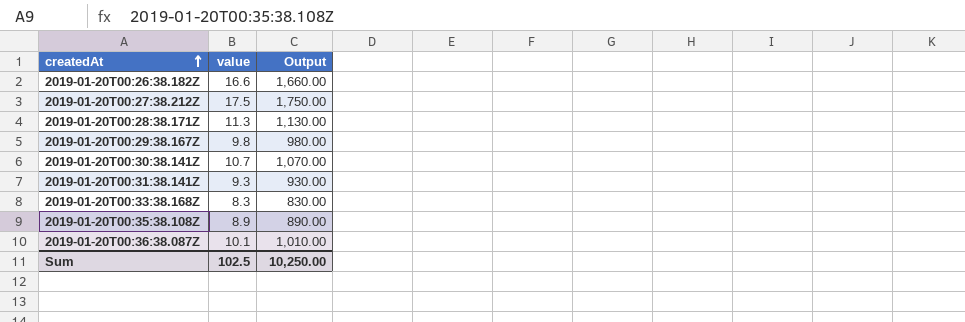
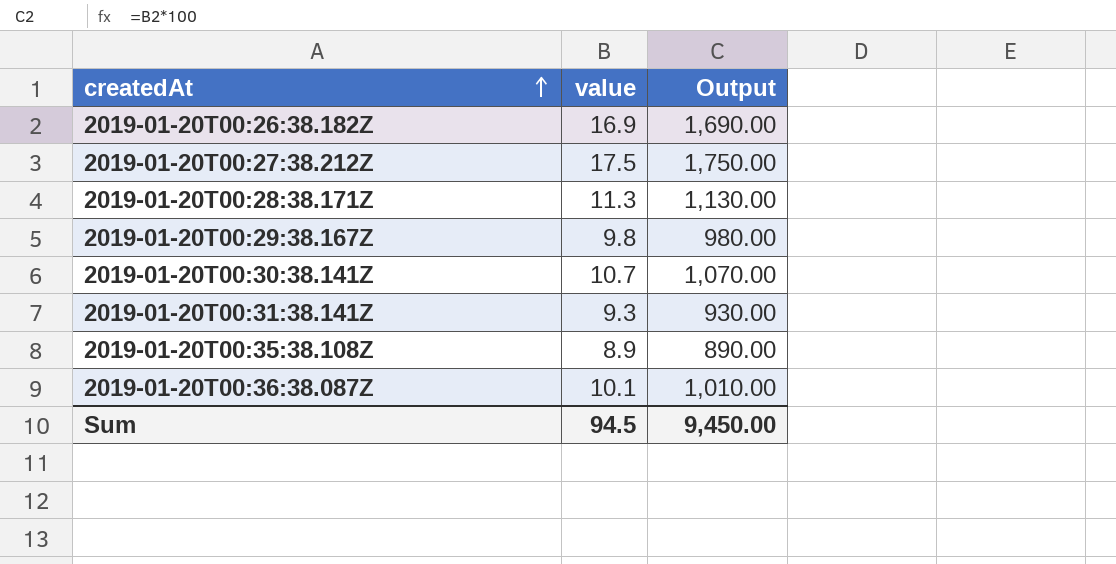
row 2019-01-20T00:33:38.168Z: 8.3 | 830.00 -> none
2019-01-20T00:26:38.182Z | value: 16.6 -> 16.9
2019-01-20T00:26:38.182Z | Output: 1,660.00 -> 1,690.00
Sum | value: 102.5 -> 94.5
Sum | Output: 10,250.00 -> 9,450.00

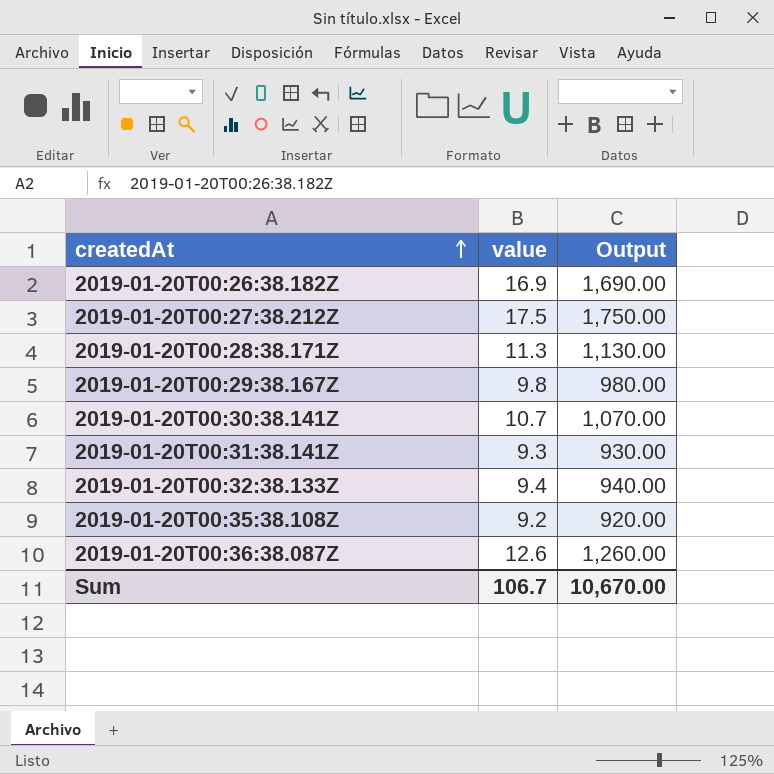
row 2019-01-20T00:32:38.133Z: none -> 9.4 | 940.00
2019-01-20T00:35:38.108Z | value: 8.9 -> 9.2
2019-01-20T00:35:38.108Z | Output: 890.00 -> 920.00
2019-01-20T00:36:38.087Z | value: 10.1 -> 12.6
2019-01-20T00:36:38.087Z | Output: 1,010.00 -> 1,260.00
Sum | value: 94.5 -> 106.7
Sum | Output: 9,450.00 -> 10,670.00

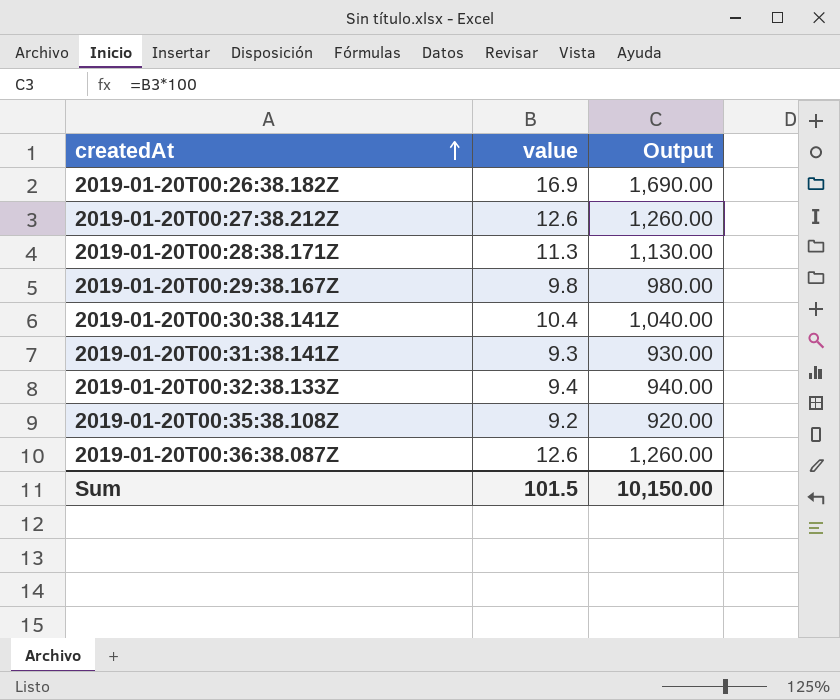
2019-01-20T00:27:38.212Z | value: 17.5 -> 12.6
2019-01-20T00:27:38.212Z | Output: 1,750.00 -> 1,260.00
2019-01-20T00:30:38.141Z | value: 10.7 -> 10.4
2019-01-20T00:30:38.141Z | Output: 1,070.00 -> 1,040.00
Sum | value: 106.7 -> 101.5
Sum | Output: 10,670.00 -> 10,150.00

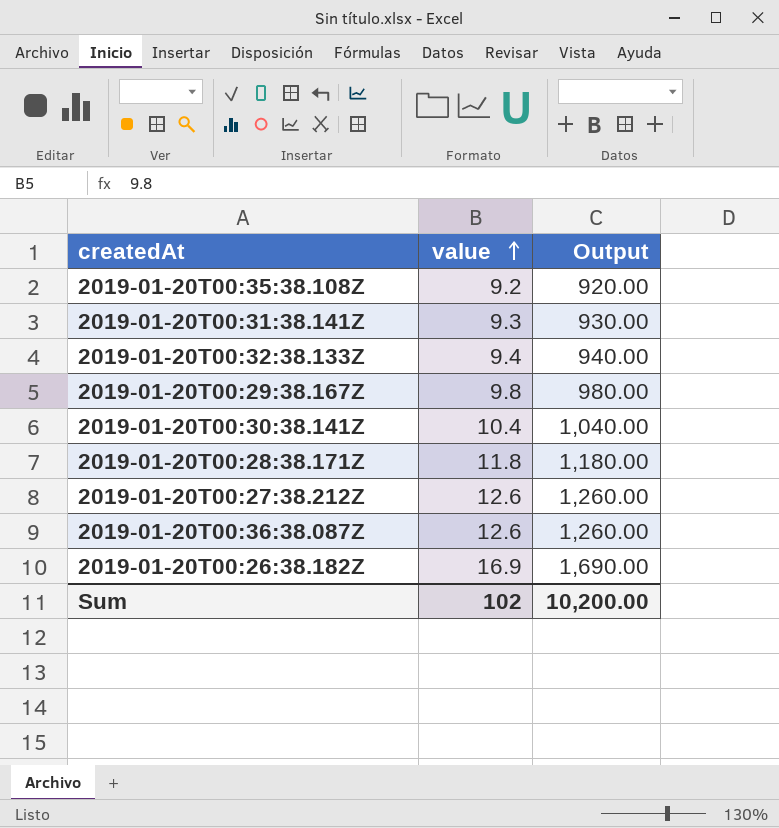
row order: createdAt ascending -> value ascending
2019-01-20T00:28:38.171Z | value: 11.3 -> 11.8
2019-01-20T00:28:38.171Z | Output: 1,130.00 -> 1,180.00
Sum | value: 101.5 -> 102
Sum | Output: 10,150.00 -> 10,200.00

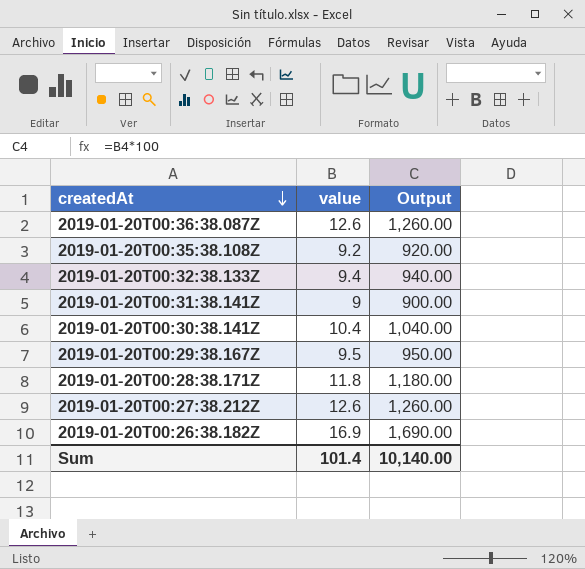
row order: value ascending -> createdAt descending
2019-01-20T00:31:38.141Z | value: 9.3 -> 9
2019-01-20T00:31:38.141Z | Output: 930.00 -> 900.00
2019-01-20T00:29:38.167Z | value: 9.8 -> 9.5
2019-01-20T00:29:38.167Z | Output: 980.00 -> 950.00
Sum | value: 102 -> 101.4
Sum | Output: 10,200.00 -> 10,140.00

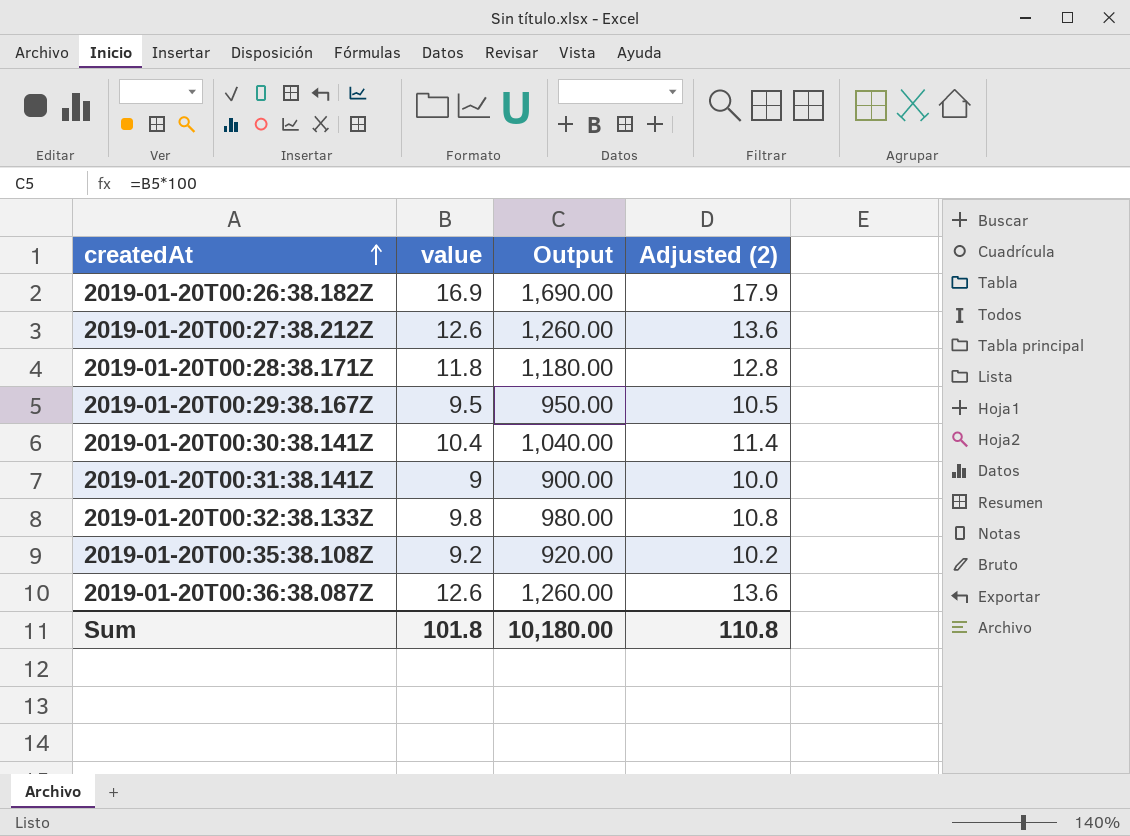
row order: createdAt descending -> createdAt ascending
column Adjusted (2) | formula: none -> [value] + 1
2019-01-20T00:32:38.133Z | value: 9.4 -> 9.8
2019-01-20T00:32:38.133Z | Output: 940.00 -> 980.00
Sum | value: 101.4 -> 101.8
Sum | Output: 10,140.00 -> 10,180.00

